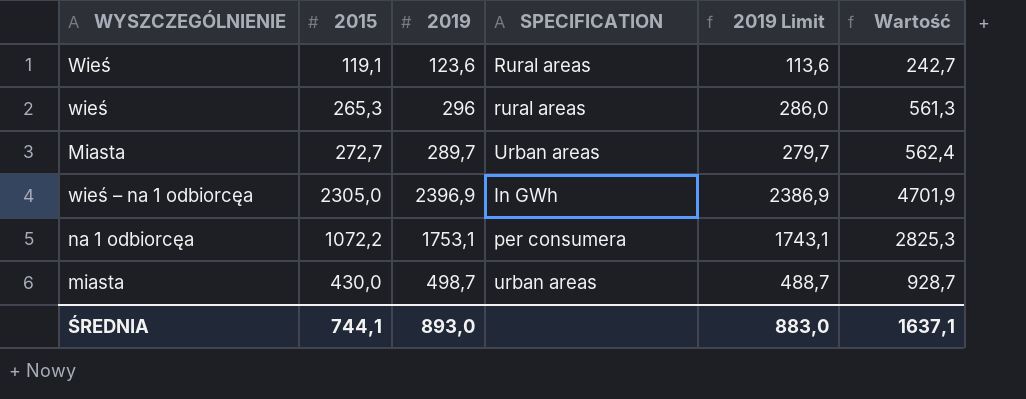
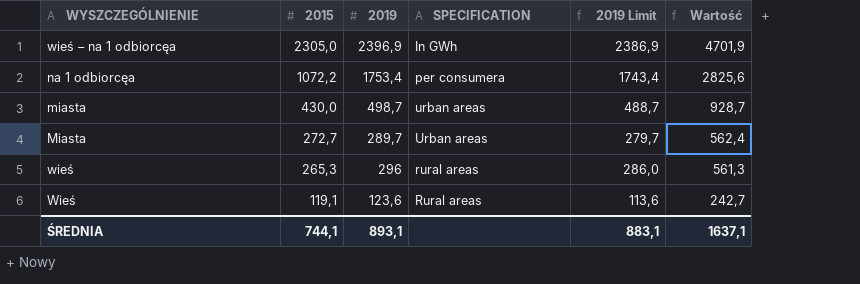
row order: none -> 2015 descending
na 1 odbiorcęa | 2019: 1753,1 -> 1753,4
na 1 odbiorcęa | 2019 Limit: 1743,1 -> 1743,4
na 1 odbiorcęa | Wartość: 2825,3 -> 2825,6
ŚREDNIA | 2019: 893,0 -> 893,1
ŚREDNIA | 2019 Limit: 883,0 -> 883,1

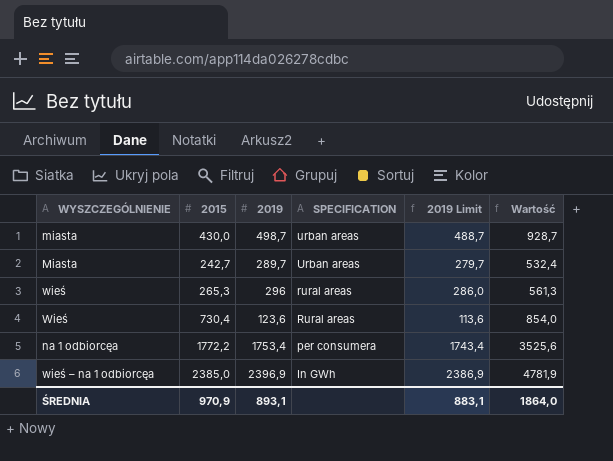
row order: 2015 descending -> SPECIFICATION descending
Miasta | 2015: 272,7 -> 242,7
Miasta | Wartość: 562,4 -> 532,4
Wieś | 2015: 119,1 -> 730,4
Wieś | Wartość: 242,7 -> 854,0
na 1 odbiorcęa | 2015: 1072,2 -> 1772,2
na 1 odbiorcęa | Wartość: 2825,6 -> 3525,6
wieś – na 1 odbiorcęa | 2015: 2305,0 -> 2385,0
wieś – na 1 odbiorcęa | Wartość: 4701,9 -> 4781,9
ŚREDNIA | 2015: 744,1 -> 970,9
ŚREDNIA | Wartość: 1637,1 -> 1864,0

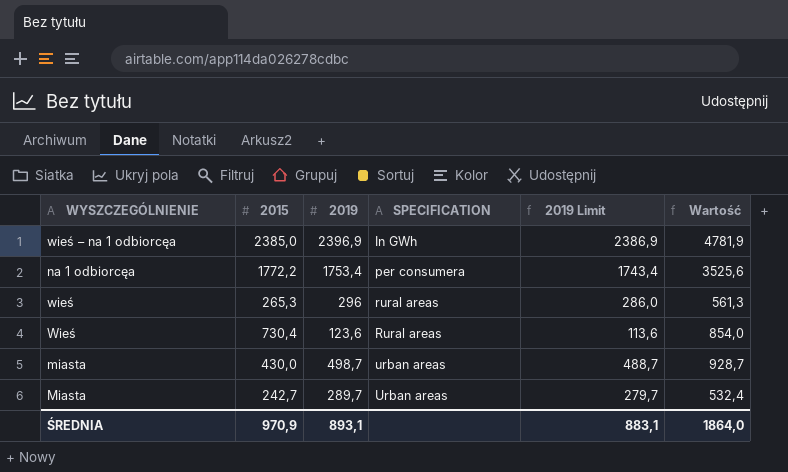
row order: SPECIFICATION descending -> SPECIFICATION ascending

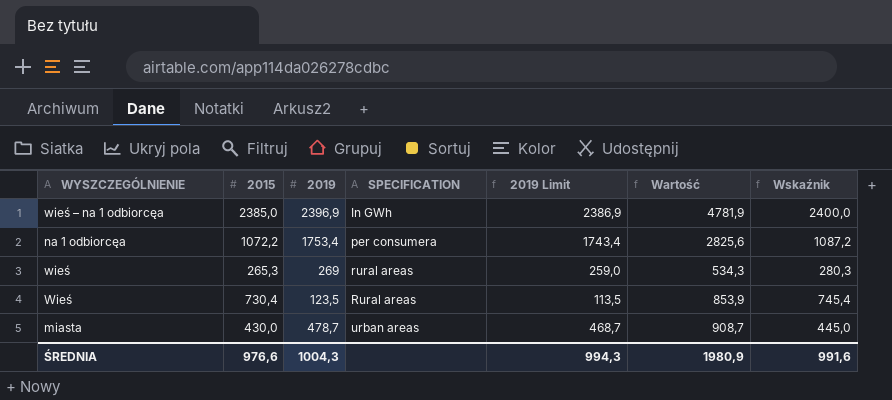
column Wskaźnik | formula: none -> [2015] + 15
row Miasta: 242,7 | 289,7 | Urban areas | 279,7 | 532,4 -> none
na 1 odbiorcęa | 2015: 1772,2 -> 1072,2
na 1 odbiorcęa | Wartość: 3525,6 -> 2825,6
wieś | 2019: 296 -> 269
wieś | 2019 Limit: 286,0 -> 259,0
wieś | Wartość: 561,3 -> 534,3
Wieś | 2019: 123,6 -> 123,5
Wieś | 2019 Limit: 113,6 -> 113,5
Wieś | Wartość: 854,0 -> 853,9
miasta | 2019: 498,7 -> 478,7
miasta | 2019 Limit: 488,7 -> 468,7
miasta | Wartość: 928,7 -> 908,7
ŚREDNIA | 2015: 970,9 -> 976,6
ŚREDNIA | 2019: 893,1 -> 1004,3
ŚREDNIA | 2019 Limit: 883,1 -> 994,3
ŚREDNIA | Wartość: 1864,0 -> 1980,9

